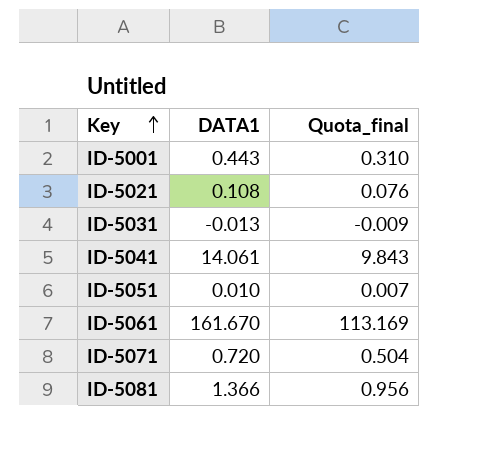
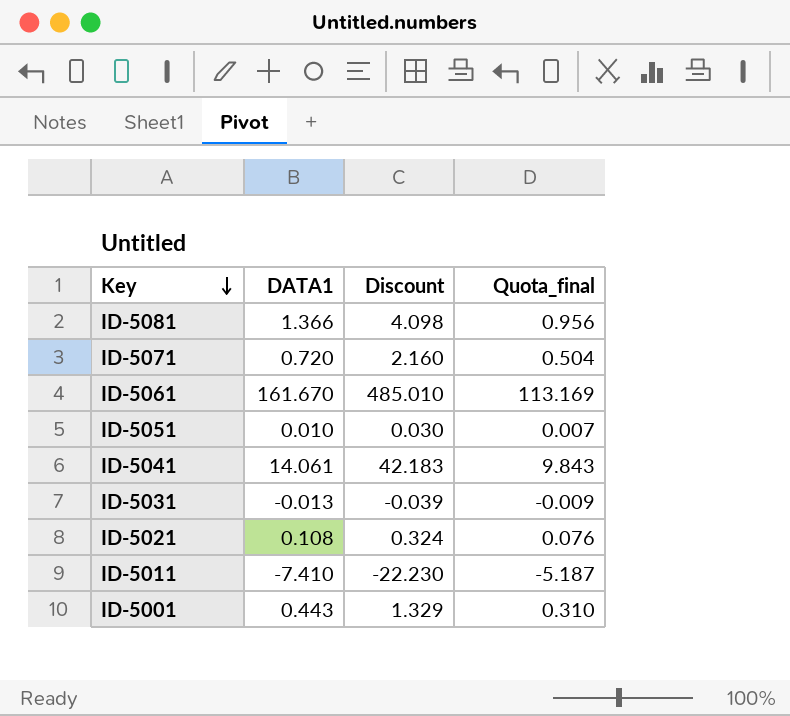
row order: Key ascending -> Key descending
column Discount | formula: none -> [DATA1] * 3
row ID-5011: none -> -7.410 | -22.230 | -5.187

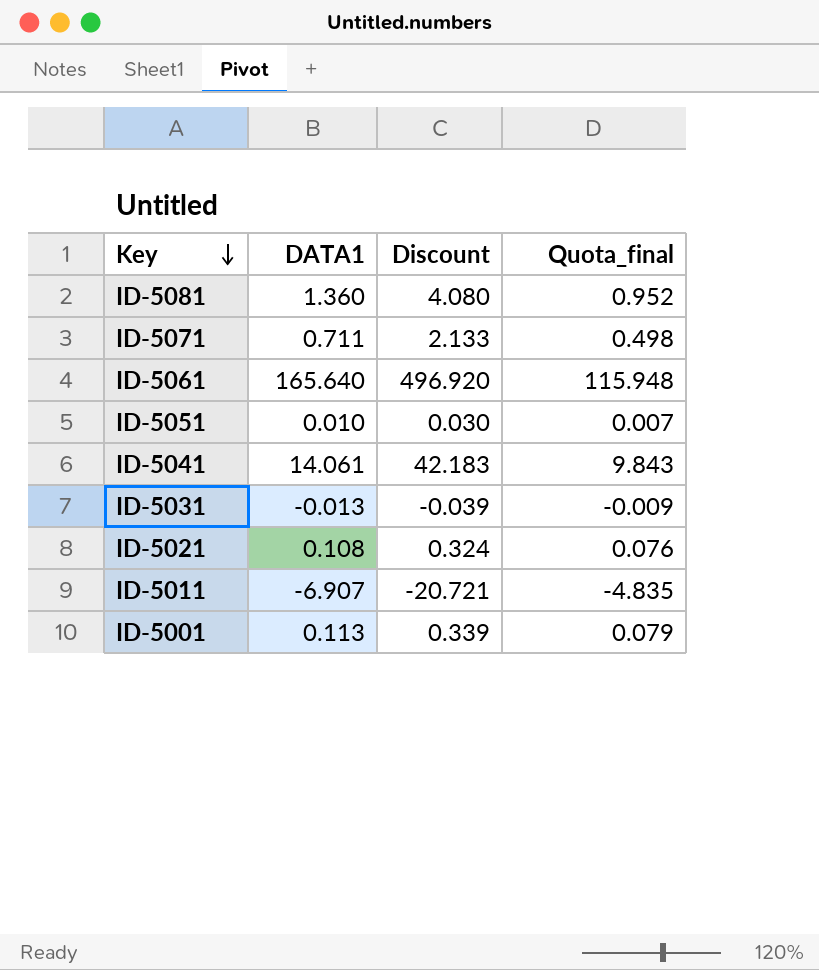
ID-5081 | DATA1: 1.366 -> 1.360
ID-5081 | Discount: 4.098 -> 4.080
ID-5081 | Quota_final: 0.956 -> 0.952
ID-5071 | DATA1: 0.720 -> 0.711
ID-5071 | Discount: 2.160 -> 2.133
ID-5071 | Quota_final: 0.504 -> 0.498
ID-5061 | DATA1: 161.670 -> 165.640
ID-5061 | Discount: 485.010 -> 496.920
ID-5061 | Quota_final: 113.169 -> 115.948
ID-5011 | DATA1: -7.410 -> -6.907
ID-5011 | Discount: -22.230 -> -20.721
ID-5011 | Quota_final: -5.187 -> -4.835
ID-5001 | DATA1: 0.443 -> 0.113
ID-5001 | Discount: 1.329 -> 0.339
ID-5001 | Quota_final: 0.310 -> 0.079

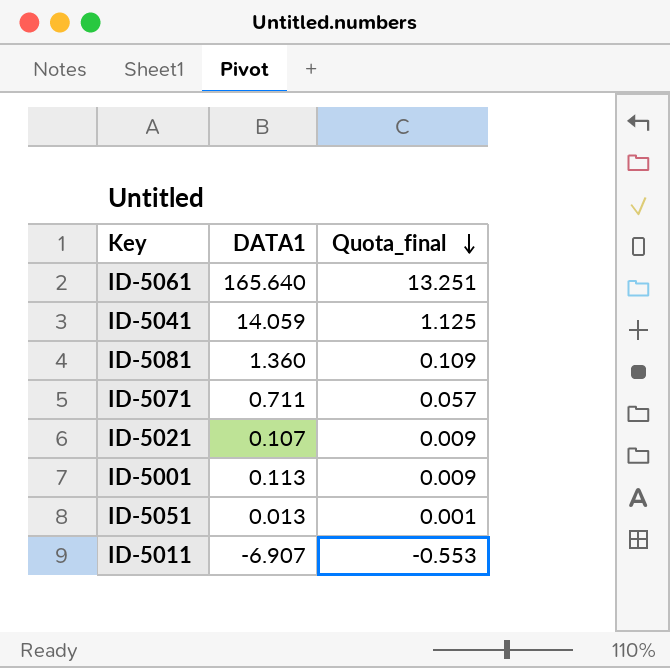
row order: Key descending -> Quota_final descending
column Discount | formula: [DATA1] * 3 -> none
column Quota_final | formula: [DATA1] * 0.7 -> [DATA1] * 0.08
row ID-5031: -0.013 | -0.039 | -0.009 -> none
ID-5041 | DATA1: 14.061 -> 14.059
ID-5021 | DATA1: 0.108 -> 0.107
ID-5051 | DATA1: 0.010 -> 0.013

